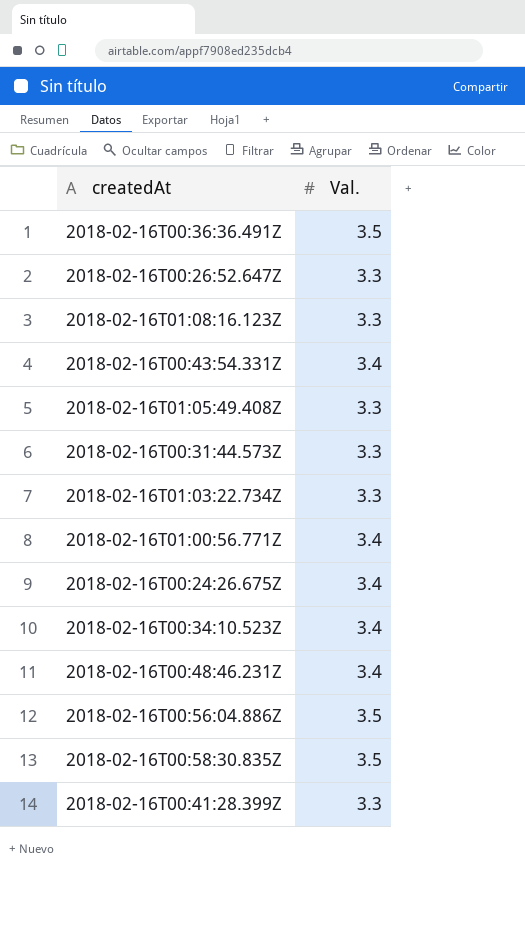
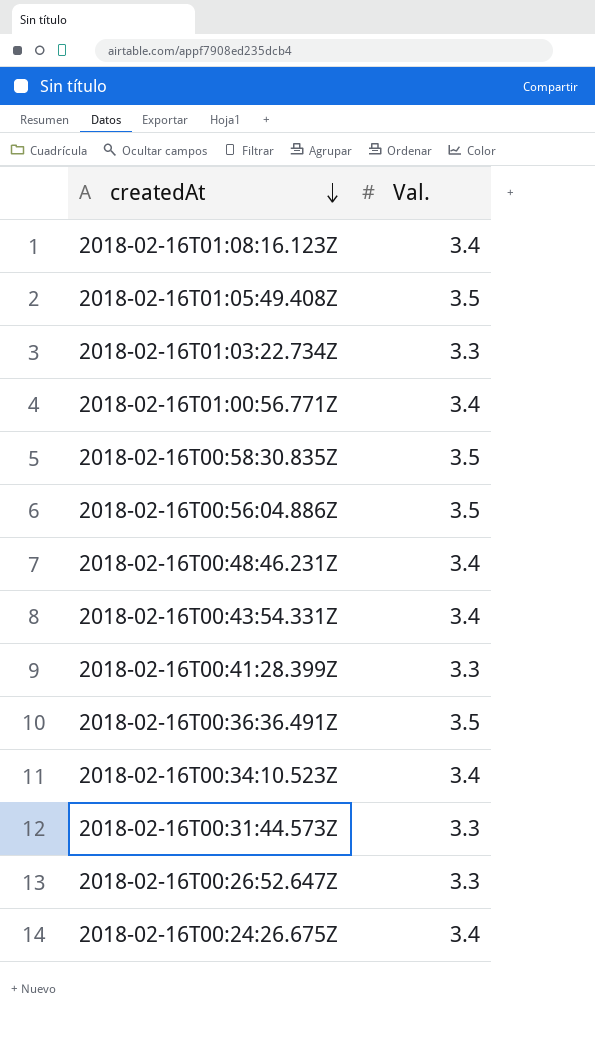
row order: none -> createdAt descending
2018-02-16T01:08:16.123Z | Val.: 3.3 -> 3.4
2018-02-16T01:05:49.408Z | Val.: 3.3 -> 3.5

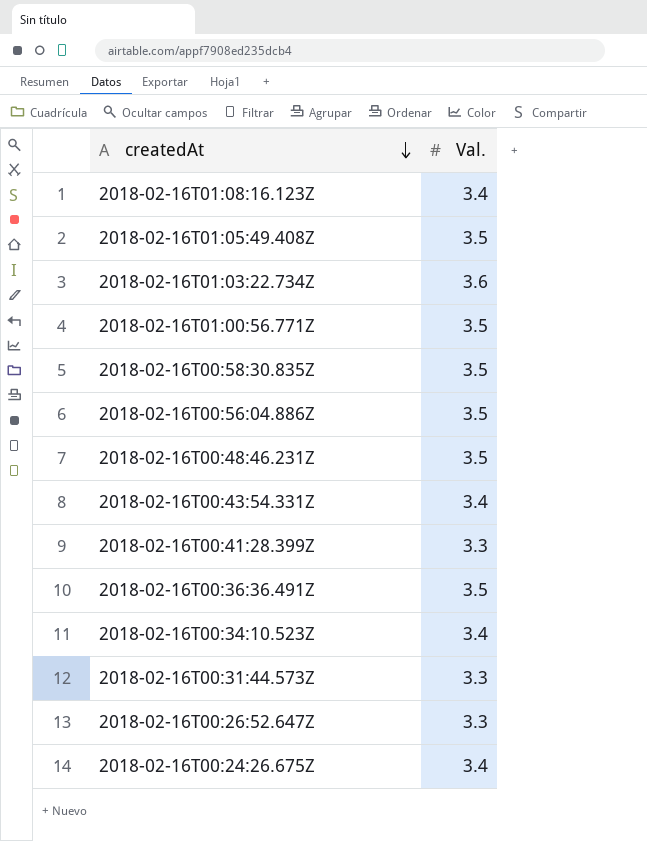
2018-02-16T01:03:22.734Z | Val.: 3.3 -> 3.6
2018-02-16T01:00:56.771Z | Val.: 3.4 -> 3.5
2018-02-16T00:48:46.231Z | Val.: 3.4 -> 3.5

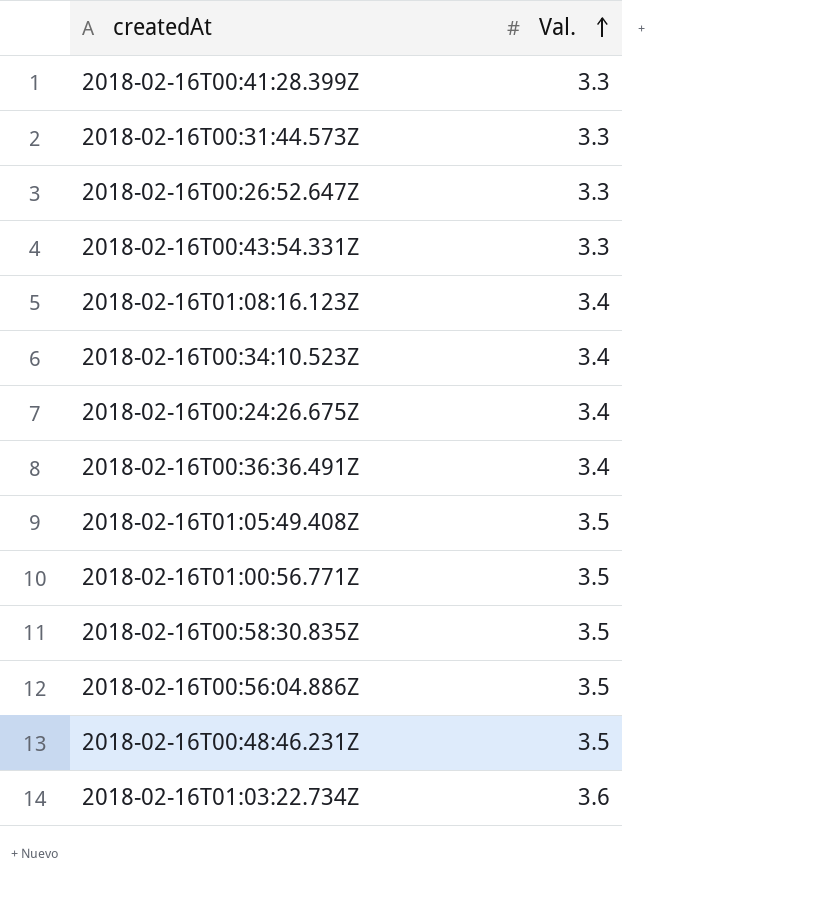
row order: createdAt descending -> Val. ascending
2018-02-16T00:43:54.331Z | Val.: 3.4 -> 3.3
2018-02-16T00:36:36.491Z | Val.: 3.5 -> 3.4

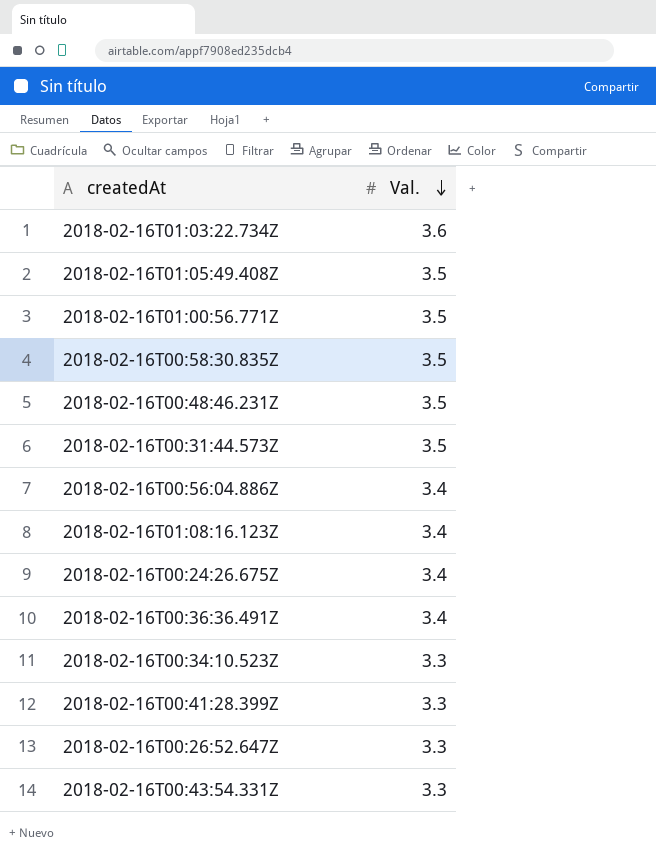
row order: Val. ascending -> Val. descending
2018-02-16T00:31:44.573Z | Val.: 3.3 -> 3.5
2018-02-16T00:56:04.886Z | Val.: 3.5 -> 3.4
2018-02-16T00:34:10.523Z | Val.: 3.4 -> 3.3

